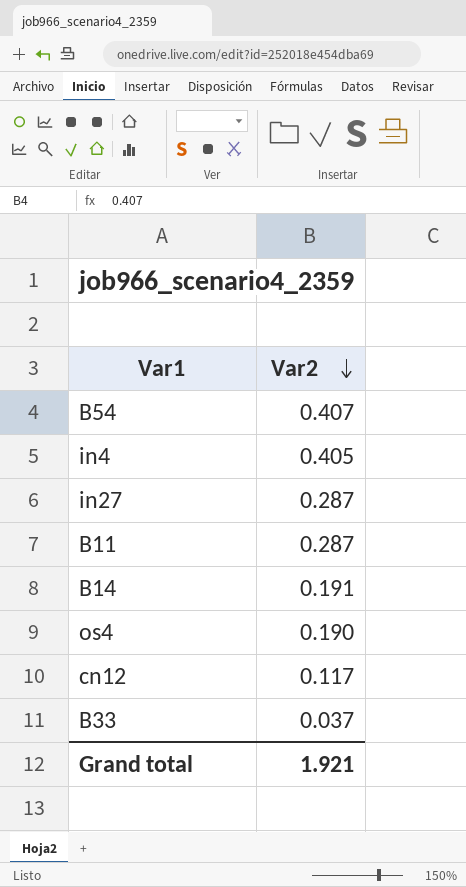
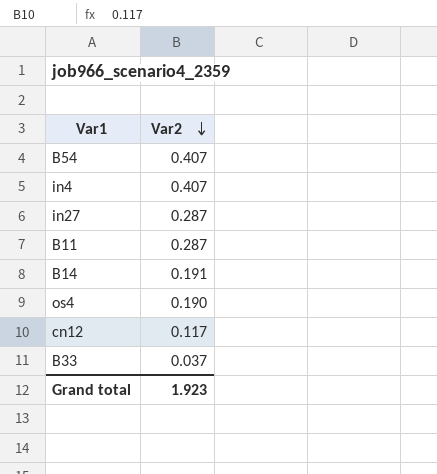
in4 | Var2: 0.405 -> 0.407
Grand total | Var2: 1.921 -> 1.923

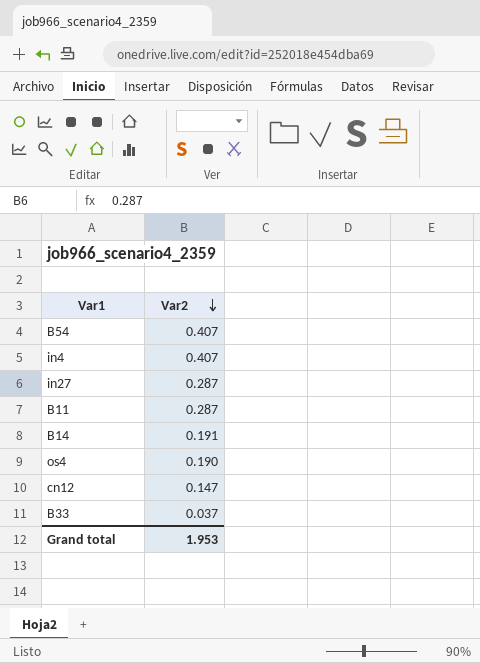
cn12 | Var2: 0.117 -> 0.147
Grand total | Var2: 1.923 -> 1.953

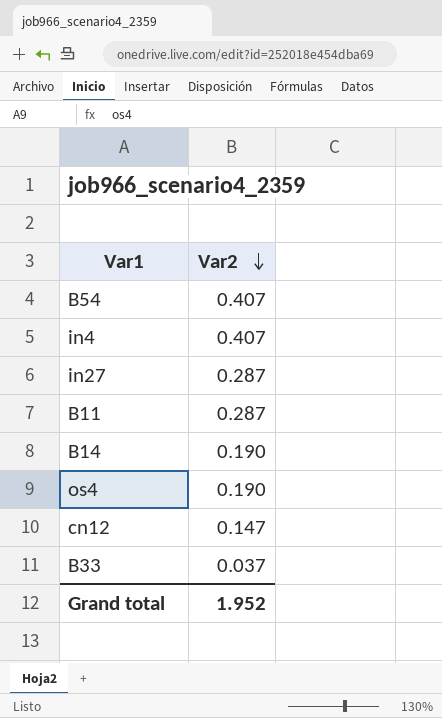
B14 | Var2: 0.191 -> 0.190
Grand total | Var2: 1.953 -> 1.952

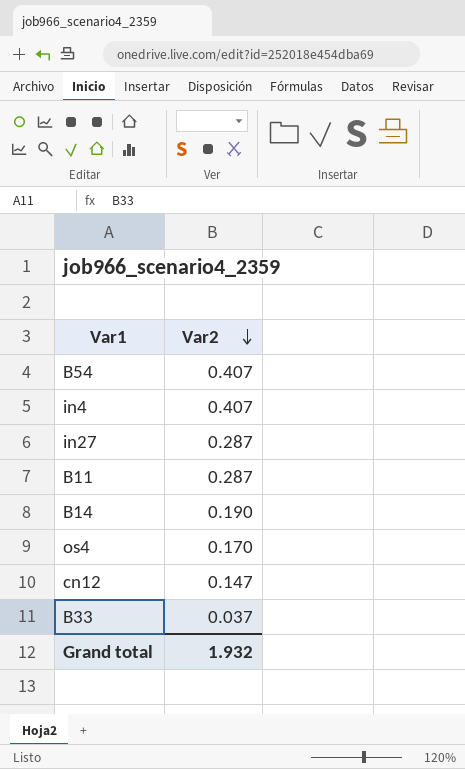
os4 | Var2: 0.190 -> 0.170
Grand total | Var2: 1.952 -> 1.932

